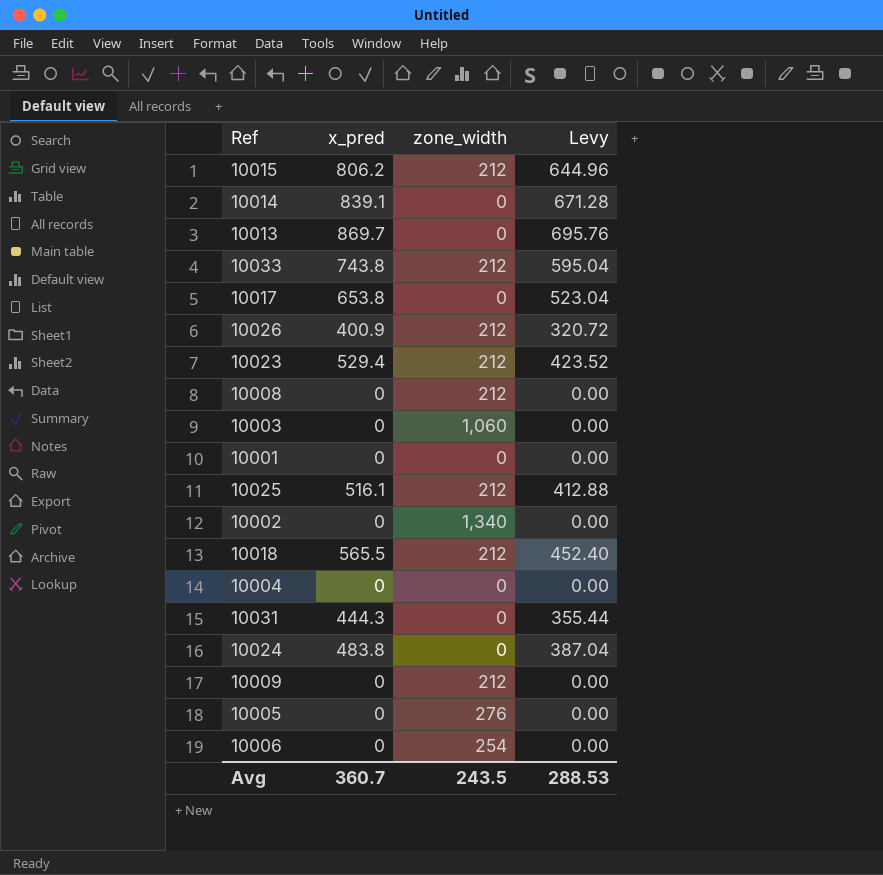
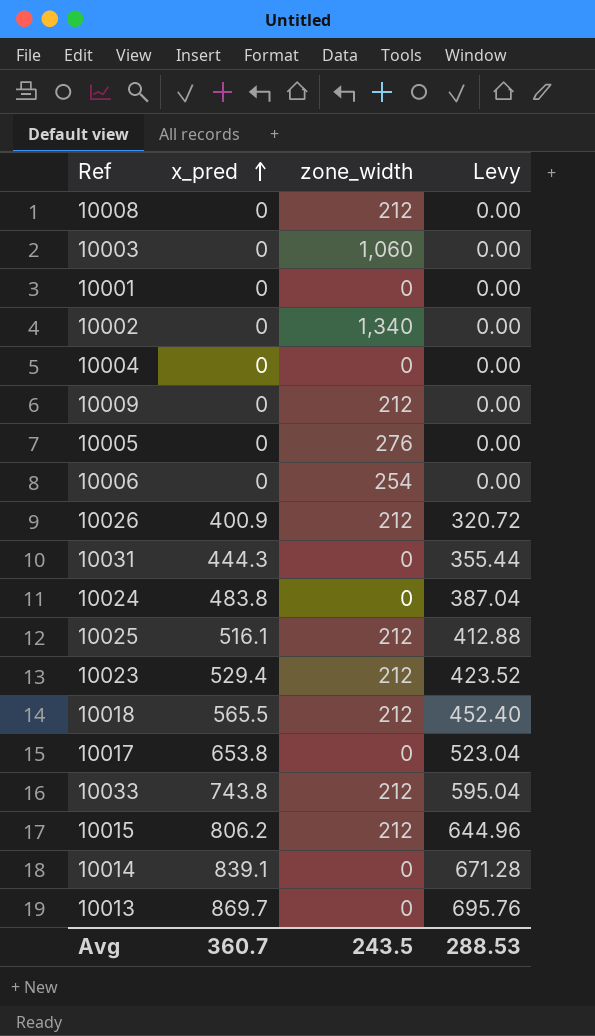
row order: none -> x_pred ascending

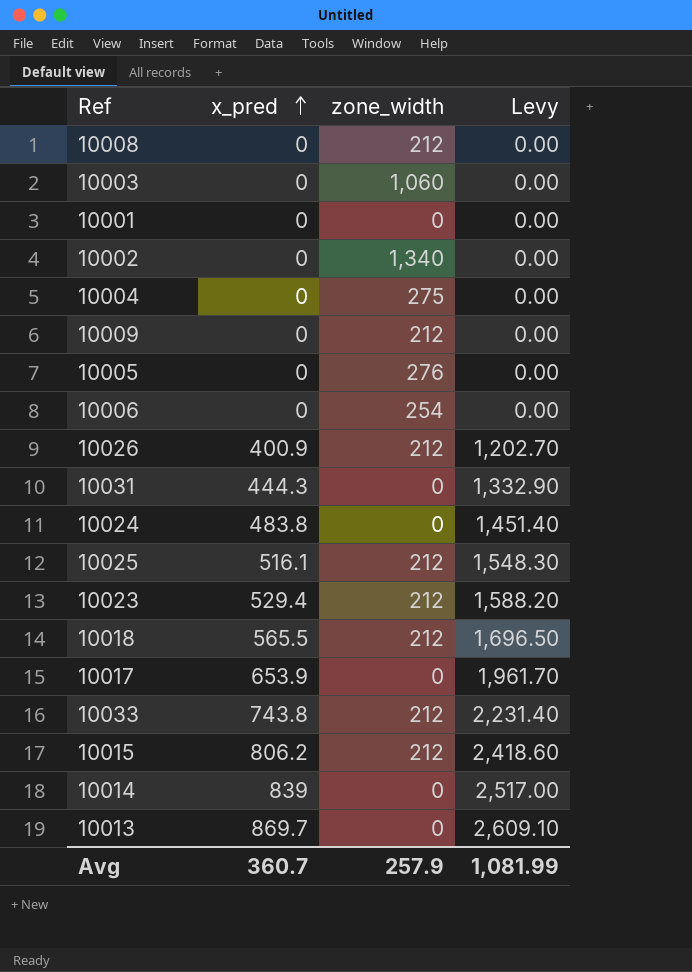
column Levy | formula: [x_pred] * 0.8 -> [x_pred] * 3
10004 | zone_width: 0 -> 275
10017 | x_pred: 653.8 -> 653.9
10014 | x_pred: 839.1 -> 839
Avg | zone_width: 243.5 -> 257.9
Avg | Levy: 288.53 -> 1,081.99

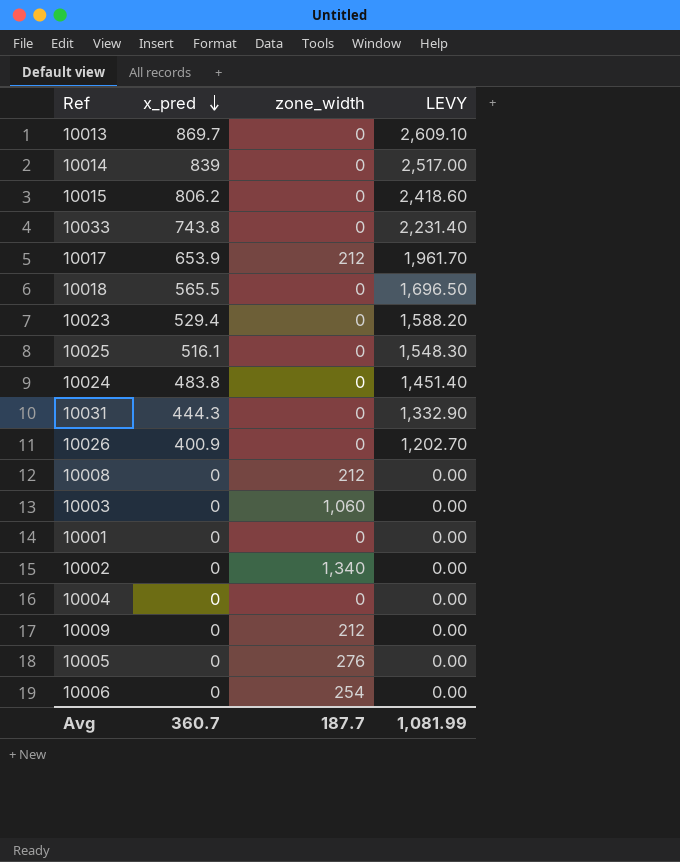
row order: x_pred ascending -> x_pred descending
column name: Levy -> LEVY
10015 | zone_width: 212 -> 0
10033 | zone_width: 212 -> 0
10017 | zone_width: 0 -> 212
10018 | zone_width: 212 -> 0
10023 | zone_width: 212 -> 0
10025 | zone_width: 212 -> 0
10026 | zone_width: 212 -> 0
10004 | zone_width: 275 -> 0
Avg | zone_width: 257.9 -> 187.7

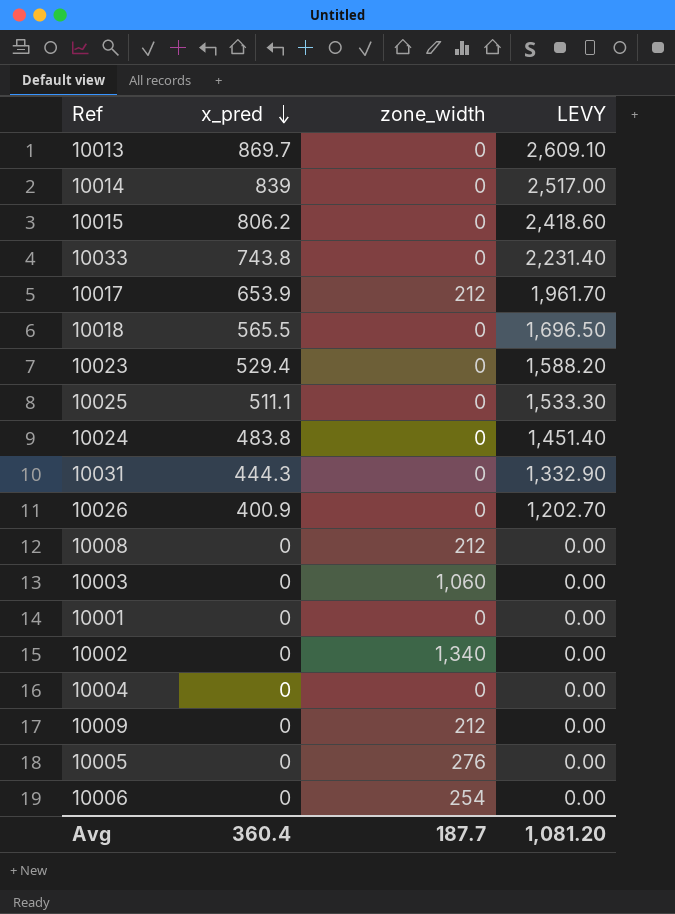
10025 | x_pred: 516.1 -> 511.1
10025 | LEVY: 1,548.30 -> 1,533.30
Avg | x_pred: 360.7 -> 360.4
Avg | LEVY: 1,081.99 -> 1,081.20

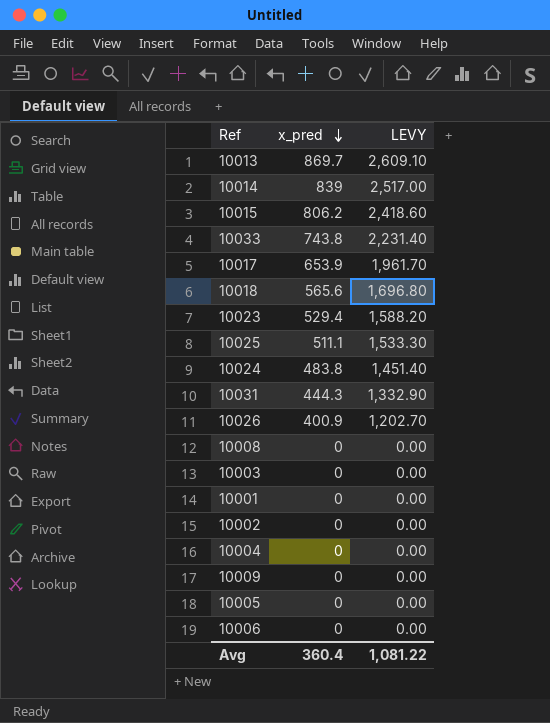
column zone_width | position: 3 -> none
10018 | x_pred: 565.5 -> 565.6
10018 | LEVY: 1,696.50 -> 1,696.80
Avg | LEVY: 1,081.20 -> 1,081.22

